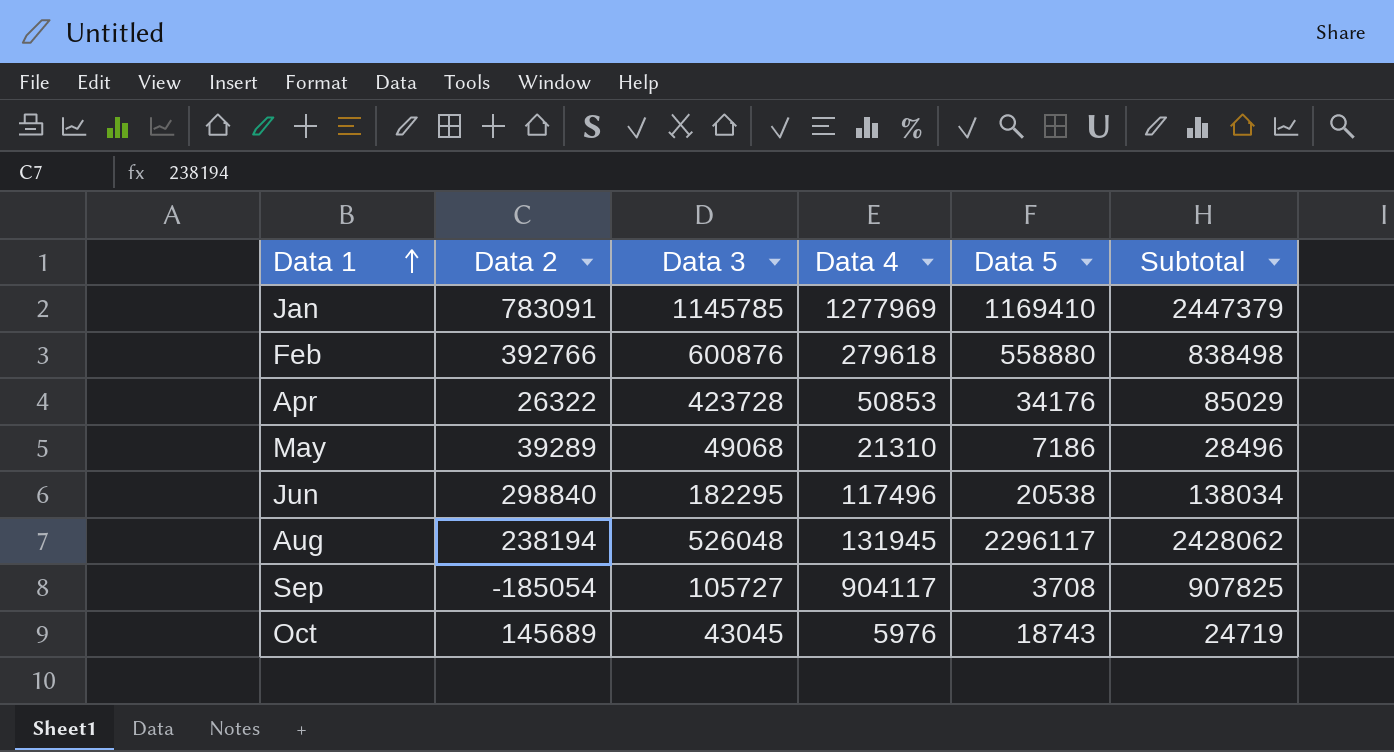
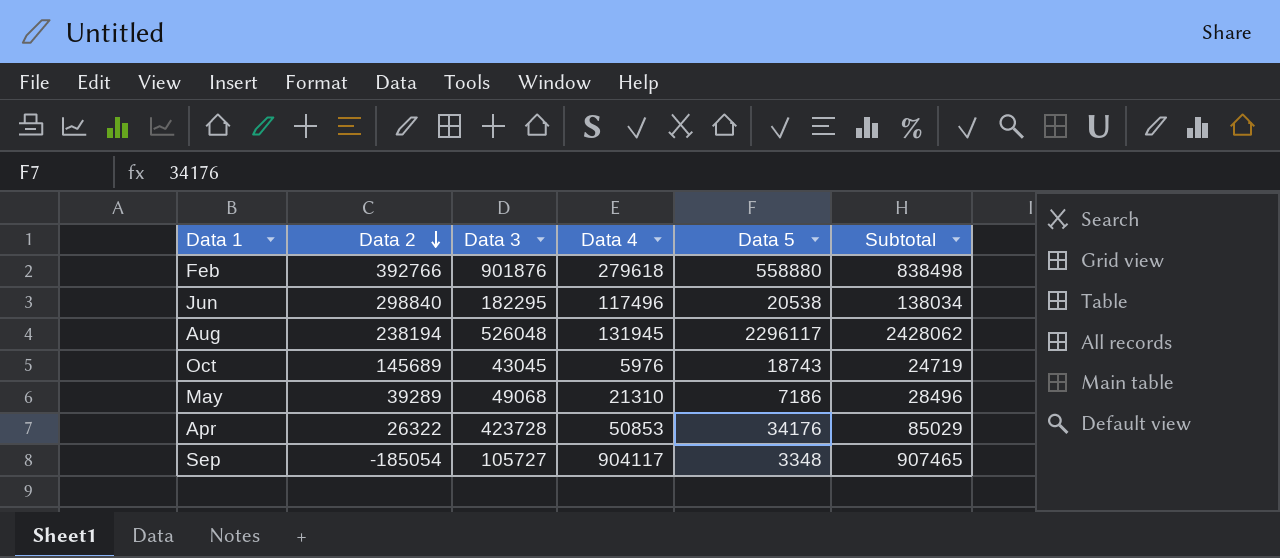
row order: Data 1 ascending -> Data 2 descending
row Jan: 783091 | 1145785 | 1277969 | 1169410 | 2447379 -> none
Feb | Data 3: 600876 -> 901876
Sep | Data 5: 3708 -> 3348
Sep | Subtotal: 907825 -> 907465

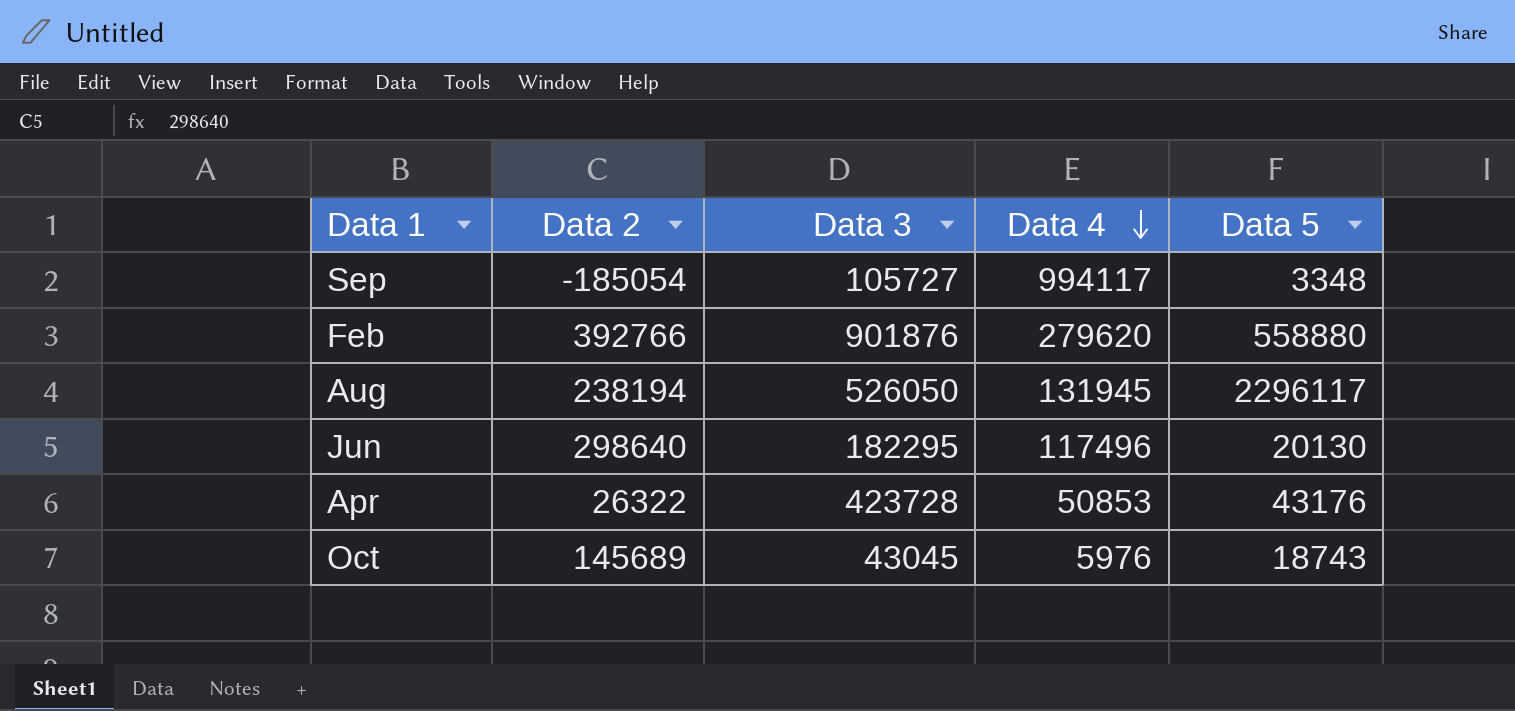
row order: Data 2 descending -> Data 4 descending
column Subtotal | formula: [Data 4] + [Data 5] -> none
row May: 39289 | 49068 | 21310 | 7186 | 28496 -> none
Sep | Data 4: 904117 -> 994117
Feb | Data 4: 279618 -> 279620
Aug | Data 3: 526048 -> 526050
Jun | Data 2: 298840 -> 298640
Jun | Data 5: 20538 -> 20130
Apr | Data 5: 34176 -> 43176

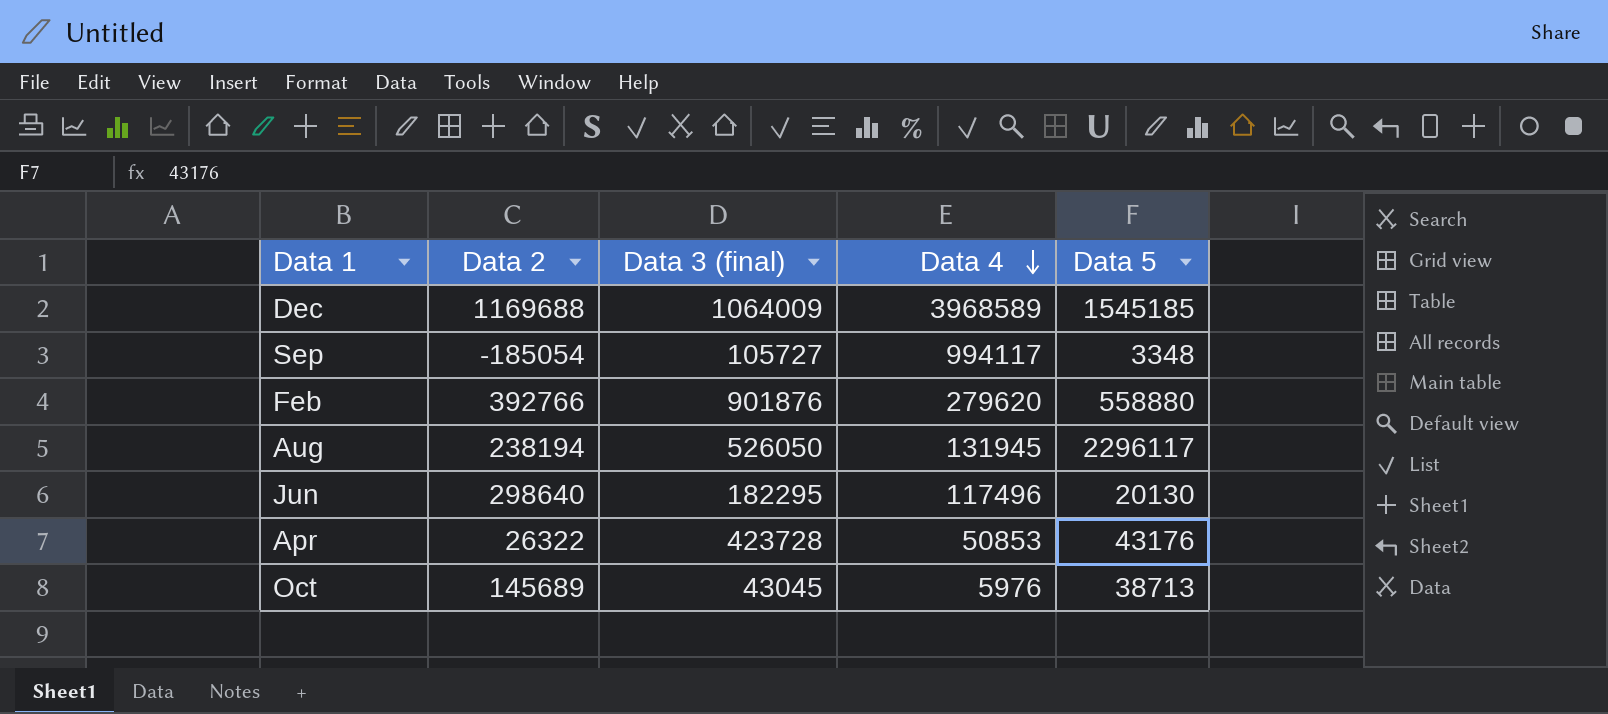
column name: Data 3 -> Data 3 (final)
row Dec: none -> 1169688 | 1064009 | 3968589 | 1545185
Oct | Data 5: 18743 -> 38713

